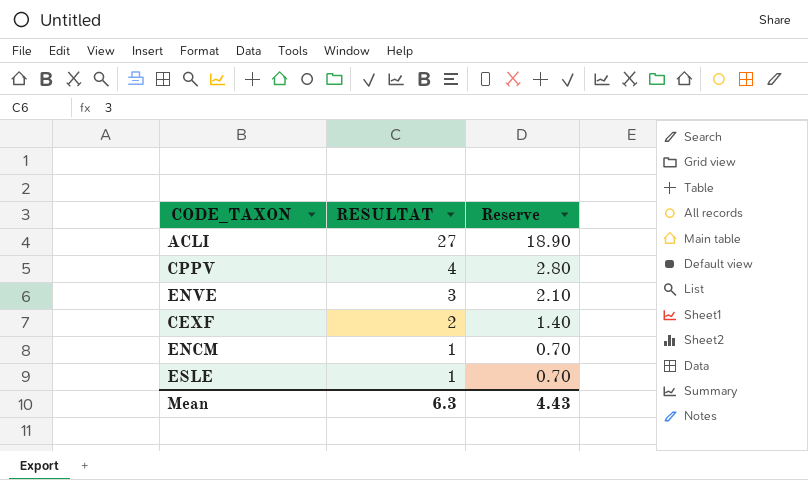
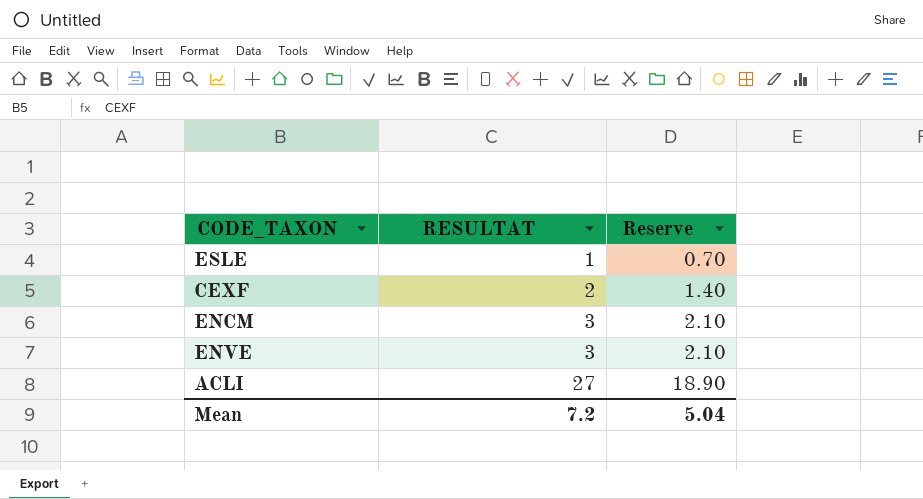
row order: RESULTAT descending -> RESULTAT ascending
row CPPV: 4 | 2.80 -> none
ENCM | RESULTAT: 1 -> 3
ENCM | Reserve: 0.70 -> 2.10
Mean | RESULTAT: 6.3 -> 7.2
Mean | Reserve: 4.43 -> 5.04

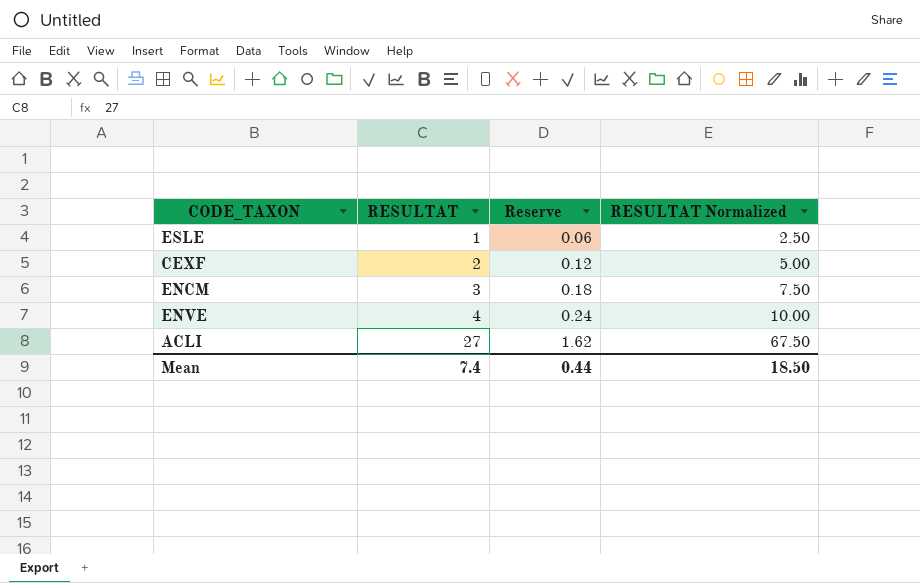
column Reserve | formula: [RESULTAT] * 0.7 -> [RESULTAT] * 0.06
column RESULTAT Normalized | formula: none -> [RESULTAT] * 2.5
ENVE | RESULTAT: 3 -> 4
Mean | RESULTAT: 7.2 -> 7.4
Mean | Reserve: 5.04 -> 0.44

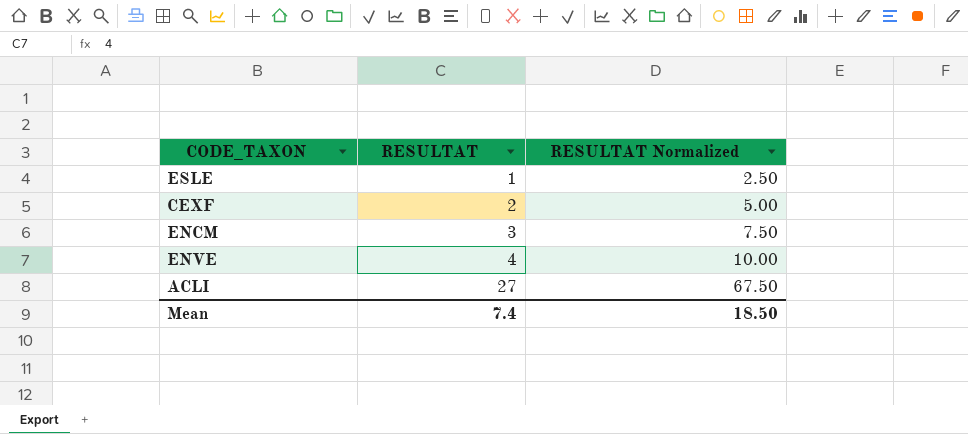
column Reserve | formula: [RESULTAT] * 0.06 -> none

